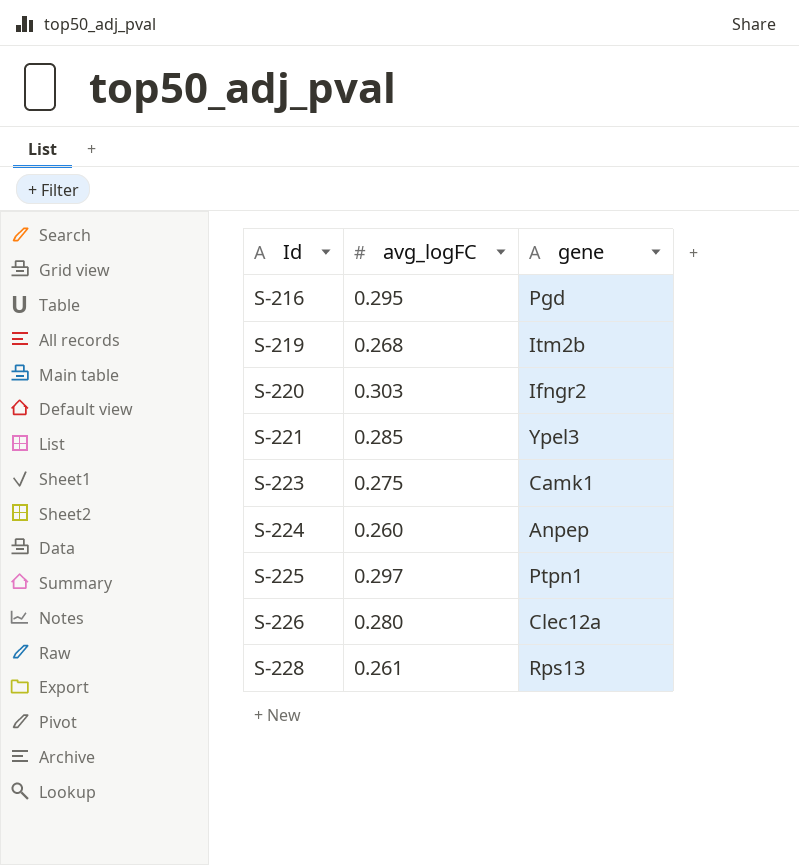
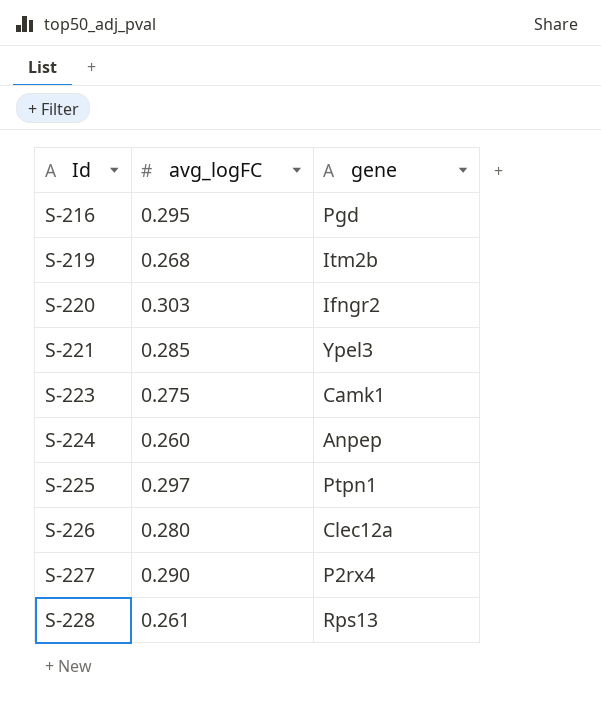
row S-227: none -> 0.290 | P2rx4

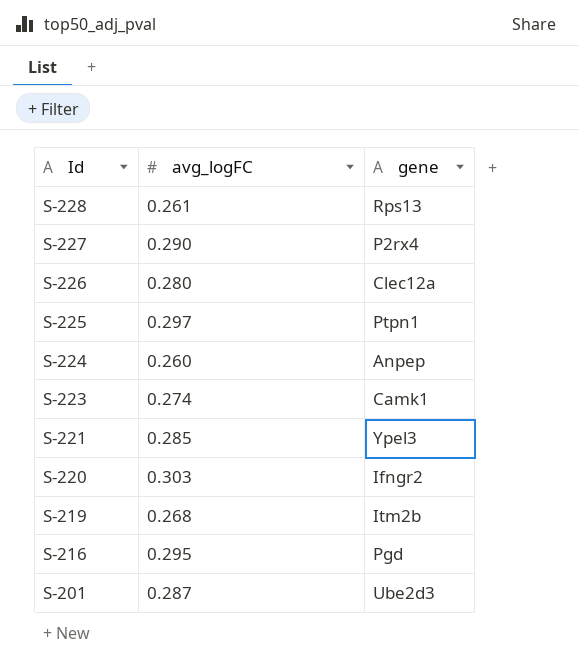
row order: Id ascending -> Id descending
S-223 | avg_logFC: 0.275 -> 0.274
row S-201: none -> 0.287 | Ube2d3

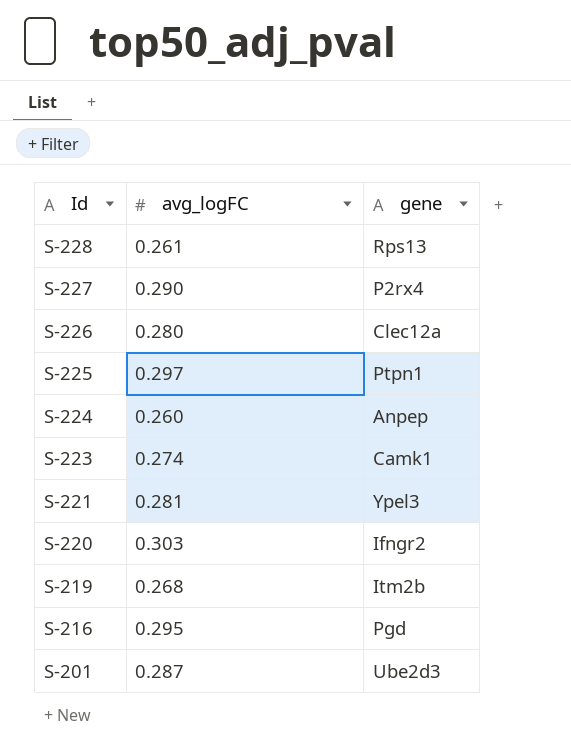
S-221 | avg_logFC: 0.285 -> 0.281

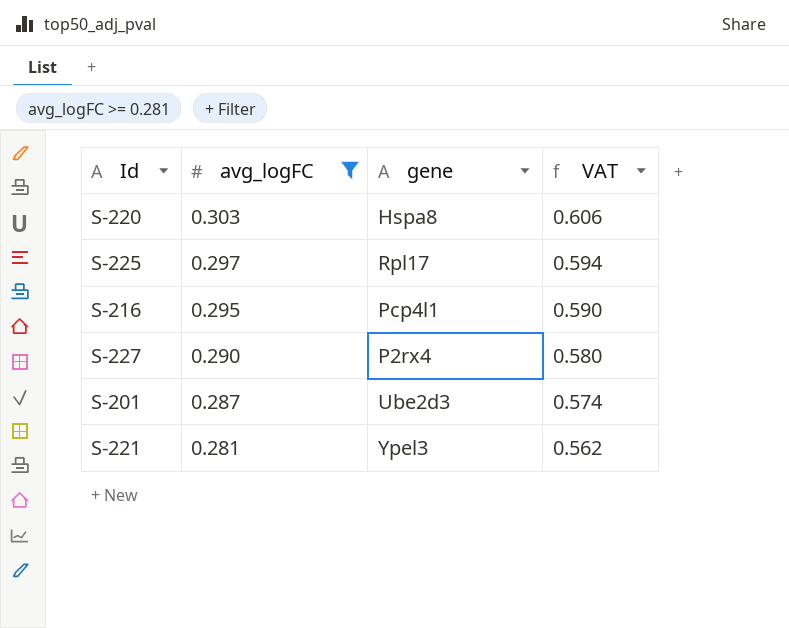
filter: none -> avg_logFC >= 0.281
row order: Id descending -> avg_logFC descending
column VAT | formula: none -> [avg_logFC] * 2
S-220 | gene: Ifngr2 -> Hspa8
S-225 | gene: Ptpn1 -> Rpl17
S-216 | gene: Pgd -> Pcp4l1

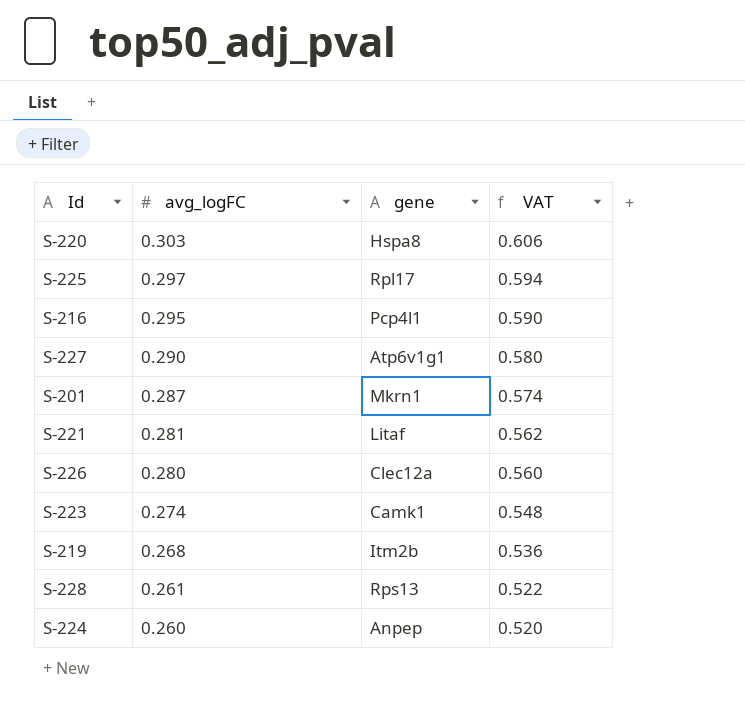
filter: avg_logFC >= 0.281 -> none
S-227 | gene: P2rx4 -> Atp6v1g1
S-201 | gene: Ube2d3 -> Mkrn1
S-221 | gene: Ypel3 -> Litaf

